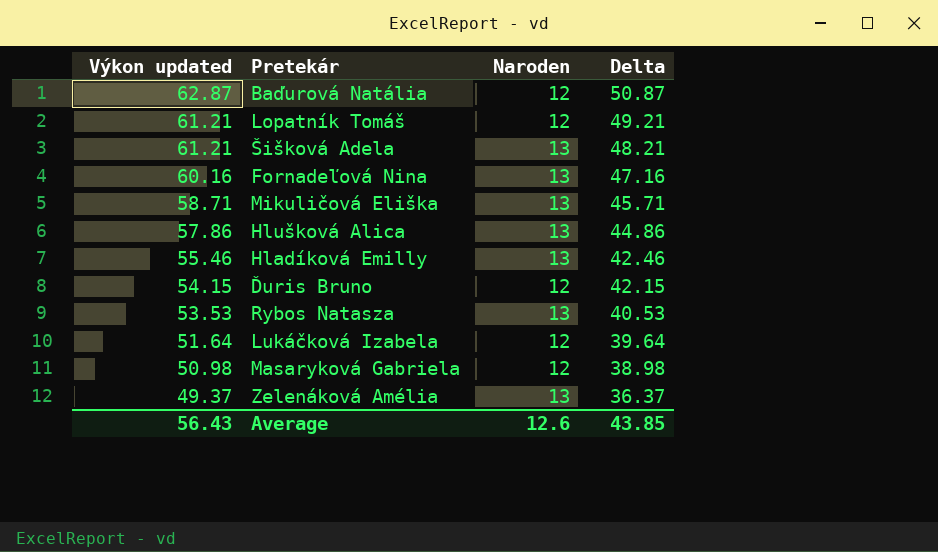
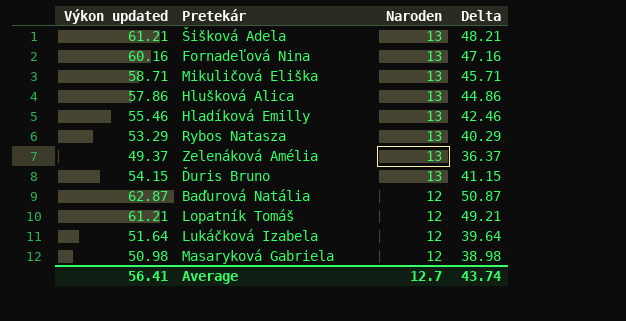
row order: Výkon updated descending -> Naroden descending
Rybos Natasza | Výkon updated: 53.53 -> 53.29
Rybos Natasza | Delta: 40.53 -> 40.29
Ďuris Bruno | Naroden: 12 -> 13
Ďuris Bruno | Delta: 42.15 -> 41.15
Average | Výkon updated: 56.43 -> 56.41
Average | Naroden: 12.6 -> 12.7
Average | Delta: 43.85 -> 43.74

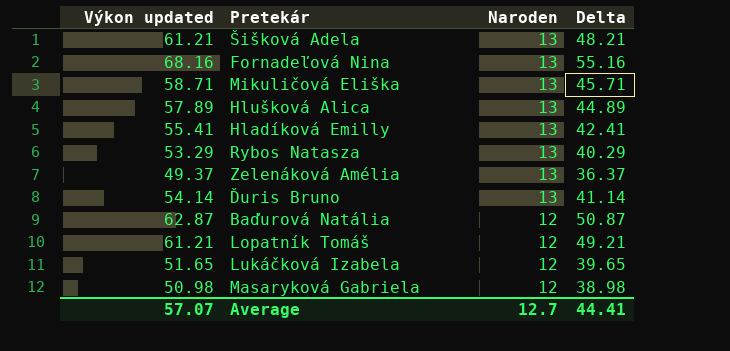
Fornadeľová Nina | Výkon updated: 60.16 -> 68.16
Fornadeľová Nina | Delta: 47.16 -> 55.16
Hlušková Alica | Výkon updated: 57.86 -> 57.89
Hlušková Alica | Delta: 44.86 -> 44.89
Hladíková Emilly | Výkon updated: 55.46 -> 55.41
Hladíková Emilly | Delta: 42.46 -> 42.41
Ďuris Bruno | Výkon updated: 54.15 -> 54.14
Ďuris Bruno | Delta: 41.15 -> 41.14
Lukáčková Izabela | Výkon updated: 51.64 -> 51.65
Lukáčková Izabela | Delta: 39.64 -> 39.65
Average | Výkon updated: 56.41 -> 57.07
Average | Delta: 43.74 -> 44.41

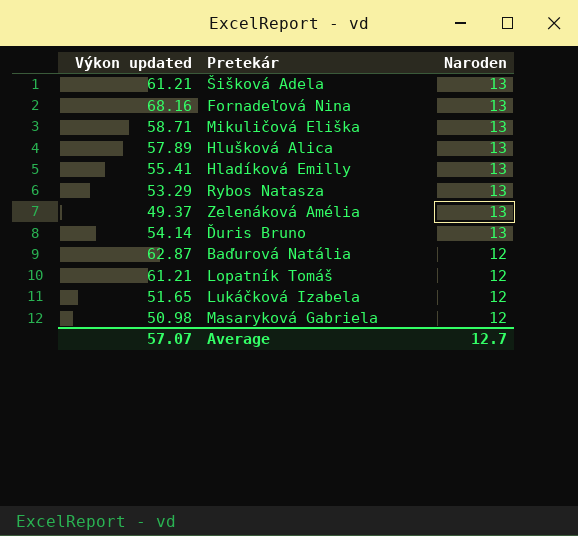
column Delta | formula: [Výkon updated] - [Naroden] -> none

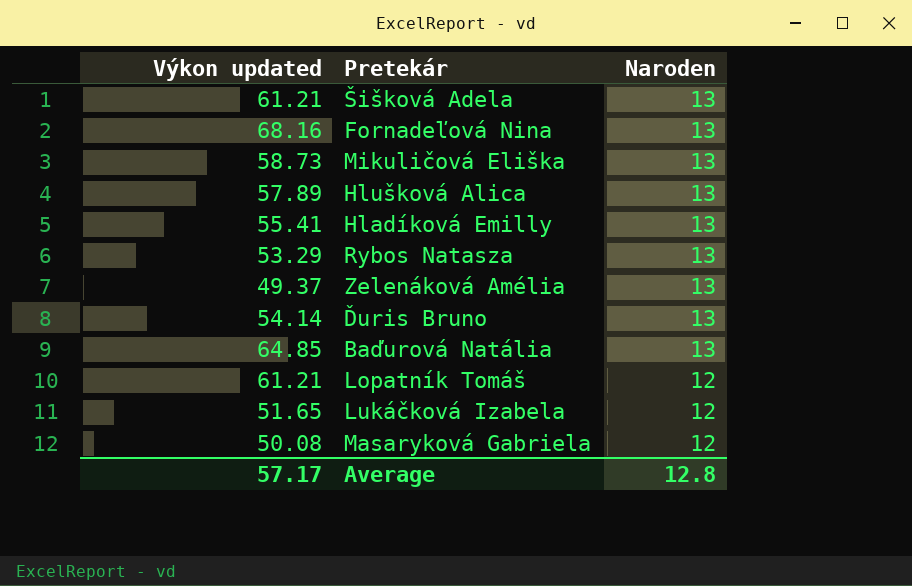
Mikuličová Eliška | Výkon updated: 58.71 -> 58.73
Baďurová Natália | Výkon updated: 62.87 -> 64.85
Baďurová Natália | Naroden: 12 -> 13
Masaryková Gabriela | Výkon updated: 50.98 -> 50.08
Average | Výkon updated: 57.07 -> 57.17
Average | Naroden: 12.7 -> 12.8

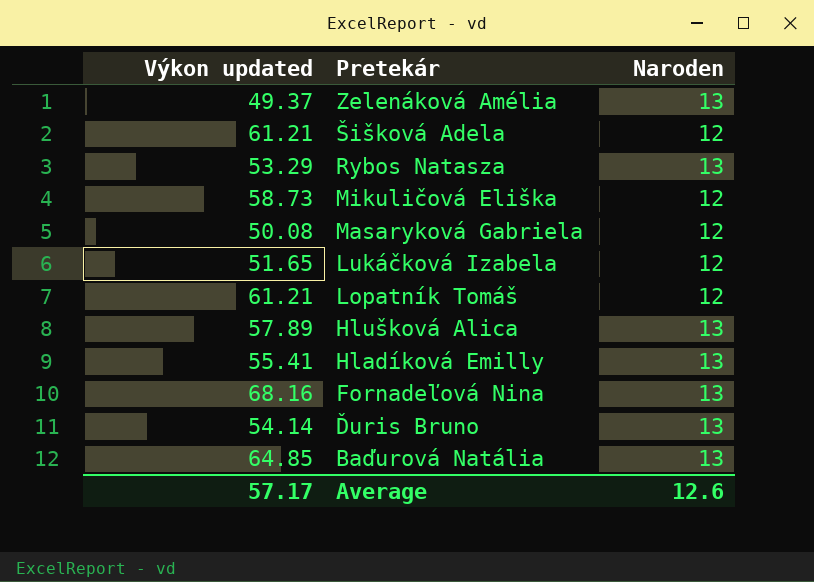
row order: Naroden descending -> Pretekár descending
Šišková Adela | Naroden: 13 -> 12
Mikuličová Eliška | Naroden: 13 -> 12
Average | Naroden: 12.8 -> 12.6

